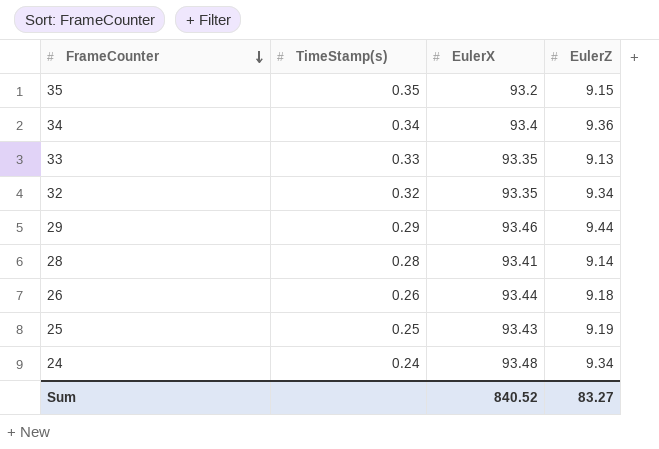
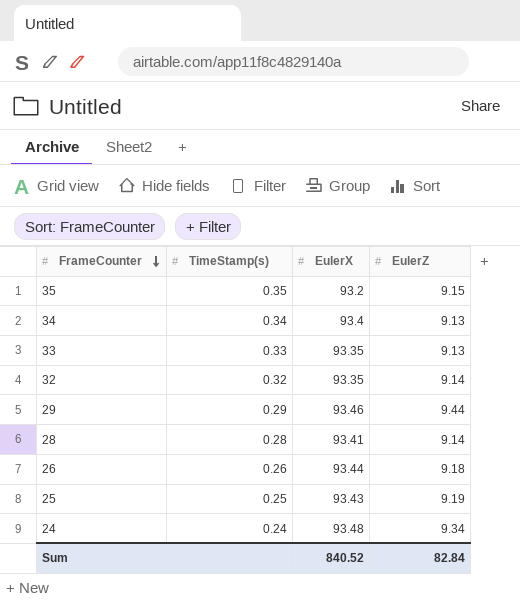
34 | EulerZ: 9.36 -> 9.13
32 | EulerZ: 9.34 -> 9.14
Sum | EulerZ: 83.27 -> 82.84

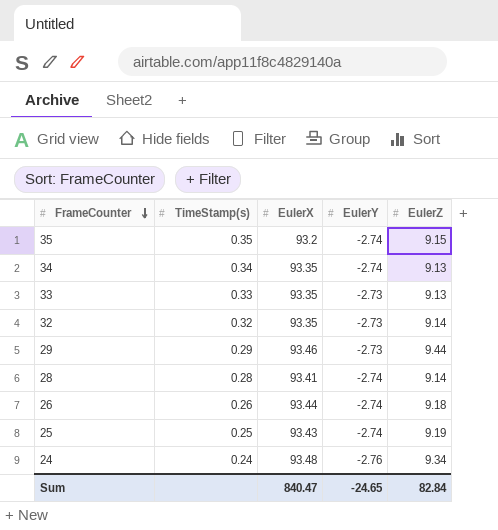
column EulerY | position: none -> 4
34 | EulerX: 93.4 -> 93.35
Sum | EulerX: 840.52 -> 840.47

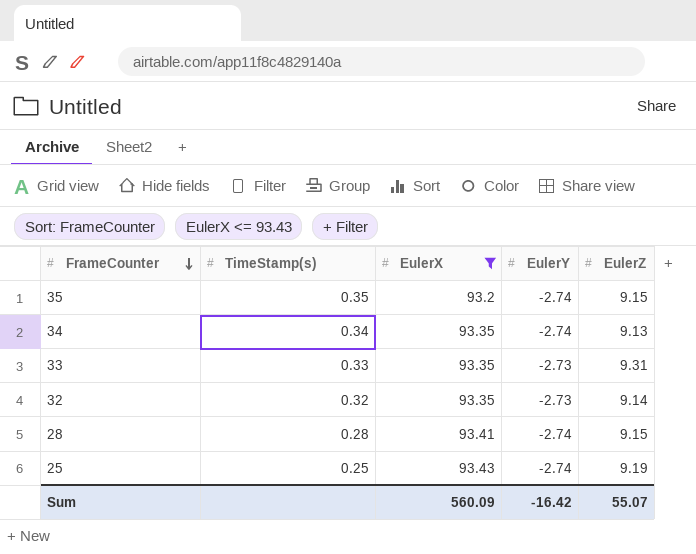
filter: none -> EulerX <= 93.43
33 | EulerZ: 9.13 -> 9.31
28 | EulerZ: 9.14 -> 9.15
Sum | EulerX: 840.47 -> 560.09
Sum | EulerY: -24.65 -> -16.42
Sum | EulerZ: 82.84 -> 55.07

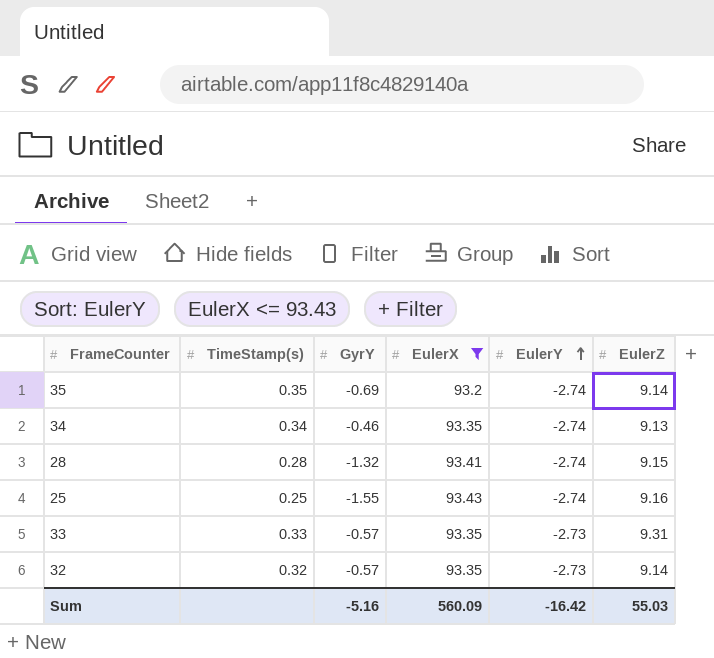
row order: FrameCounter descending -> EulerY ascending
column GyrY | position: none -> 3
35 | EulerZ: 9.15 -> 9.14
25 | EulerZ: 9.19 -> 9.16
Sum | EulerZ: 55.07 -> 55.03

